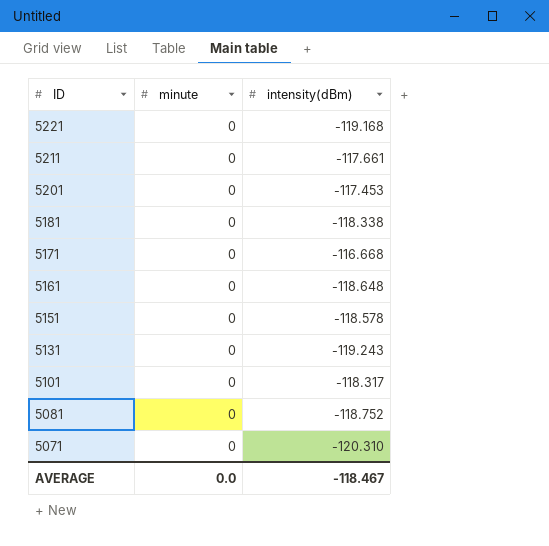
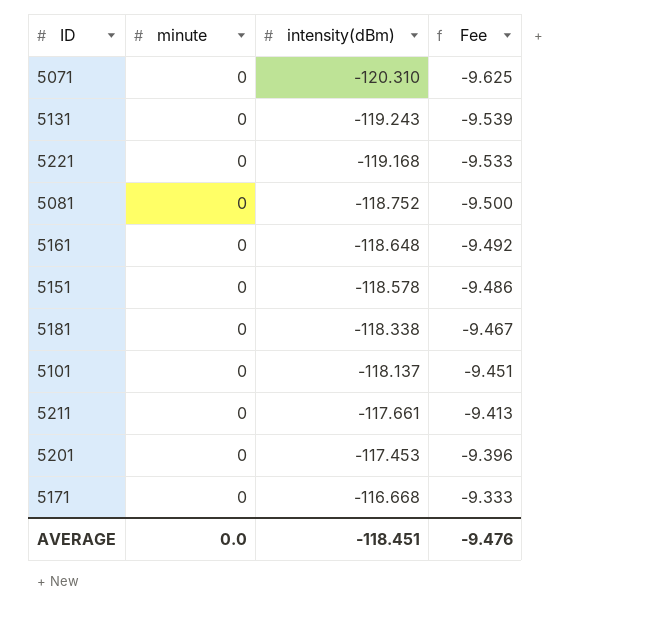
row order: ID descending -> intensity(dBm) ascending
column Fee | formula: none -> [intensity(dBm)] * 0.08
5101 | intensity(dBm): -118.317 -> -118.137
AVERAGE | intensity(dBm): -118.467 -> -118.451

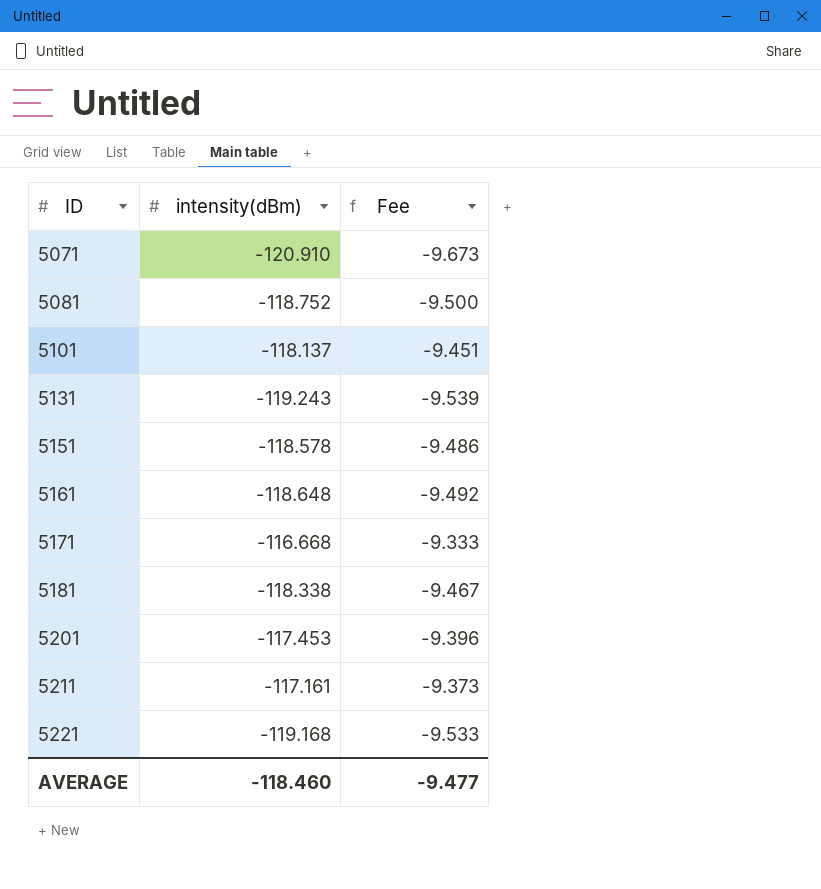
row order: intensity(dBm) ascending -> ID ascending
column minute | position: 2 -> none
5071 | intensity(dBm): -120.310 -> -120.910
5071 | Fee: -9.625 -> -9.673
5211 | intensity(dBm): -117.661 -> -117.161
5211 | Fee: -9.413 -> -9.373
AVERAGE | intensity(dBm): -118.451 -> -118.460
AVERAGE | Fee: -9.476 -> -9.477

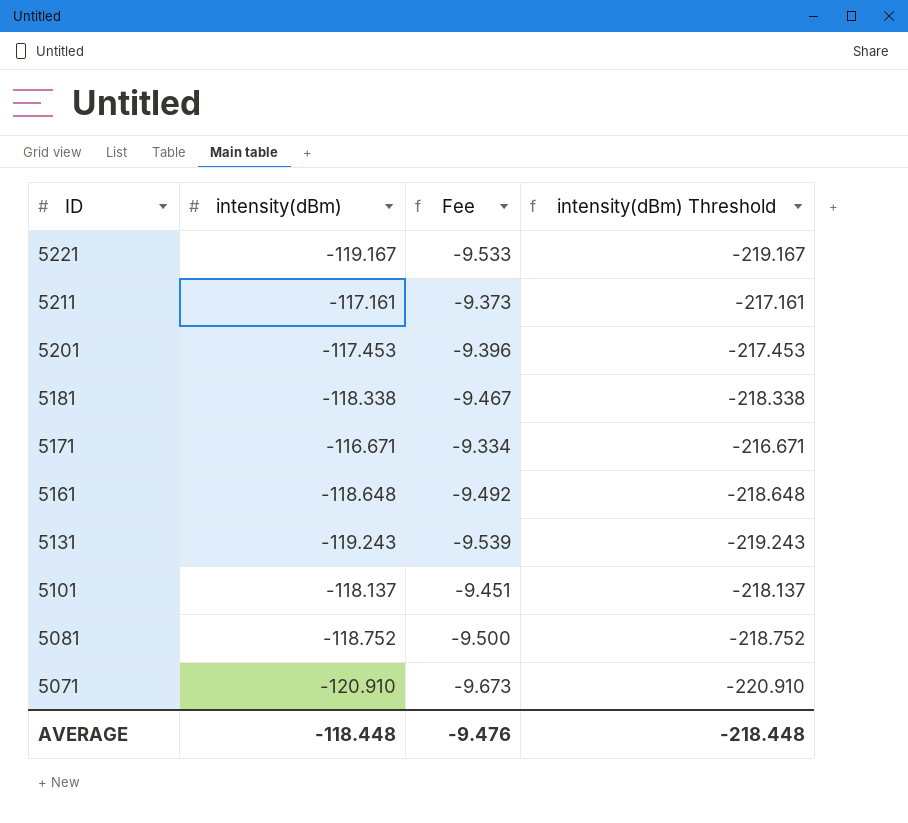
row order: ID ascending -> ID descending
column intensity(dBm) Threshold | formula: none -> [intensity(dBm)] - 100
row 5151: -118.578 | -9.486 -> none
5221 | intensity(dBm): -119.168 -> -119.167
5171 | intensity(dBm): -116.668 -> -116.671
5171 | Fee: -9.333 -> -9.334
AVERAGE | intensity(dBm): -118.460 -> -118.448
AVERAGE | Fee: -9.477 -> -9.476

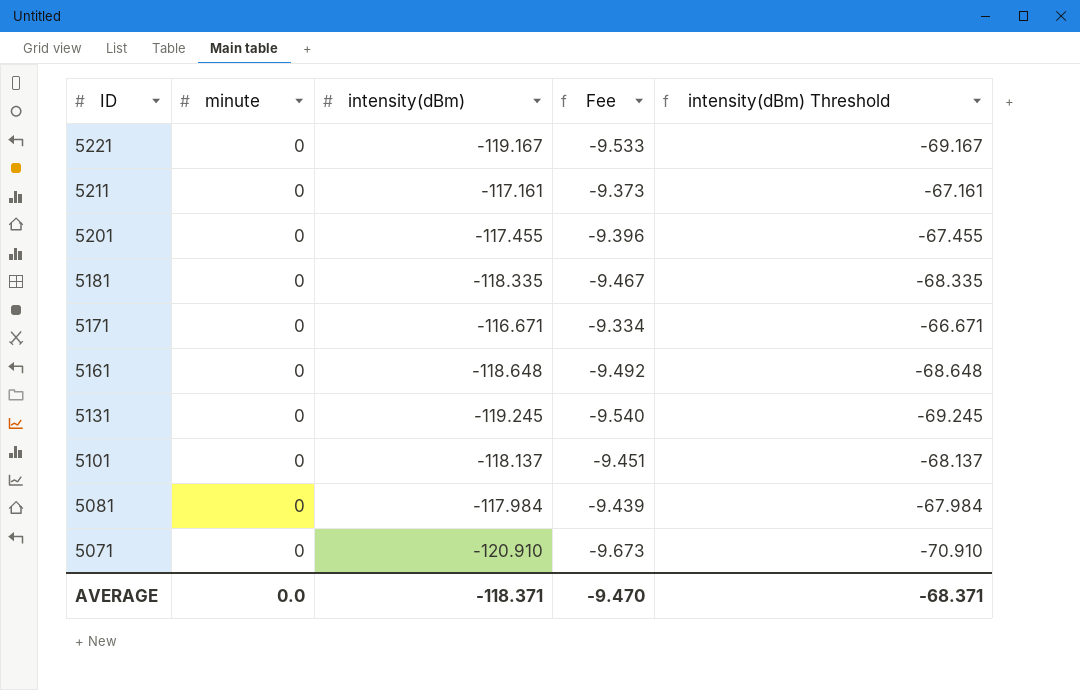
column minute | position: none -> 2
column intensity(dBm) Threshold | formula: [intensity(dBm)] - 100 -> [intensity(dBm)] + 50
5201 | intensity(dBm): -117.453 -> -117.455
5181 | intensity(dBm): -118.338 -> -118.335
5131 | intensity(dBm): -119.243 -> -119.245
5131 | Fee: -9.539 -> -9.540
5081 | intensity(dBm): -118.752 -> -117.984
5081 | Fee: -9.500 -> -9.439
AVERAGE | intensity(dBm): -118.448 -> -118.371
AVERAGE | Fee: -9.476 -> -9.470
AVERAGE | intensity(dBm) Threshold: -218.448 -> -68.371

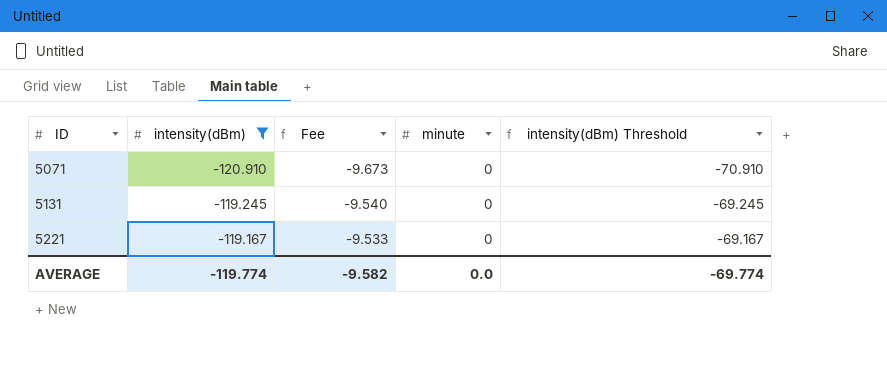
filter: none -> intensity(dBm) <= -119.167
row order: ID descending -> ID ascending
column minute | position: 2 -> 4
AVERAGE | intensity(dBm): -118.371 -> -119.774
AVERAGE | Fee: -9.470 -> -9.582
AVERAGE | intensity(dBm) Threshold: -68.371 -> -69.774

